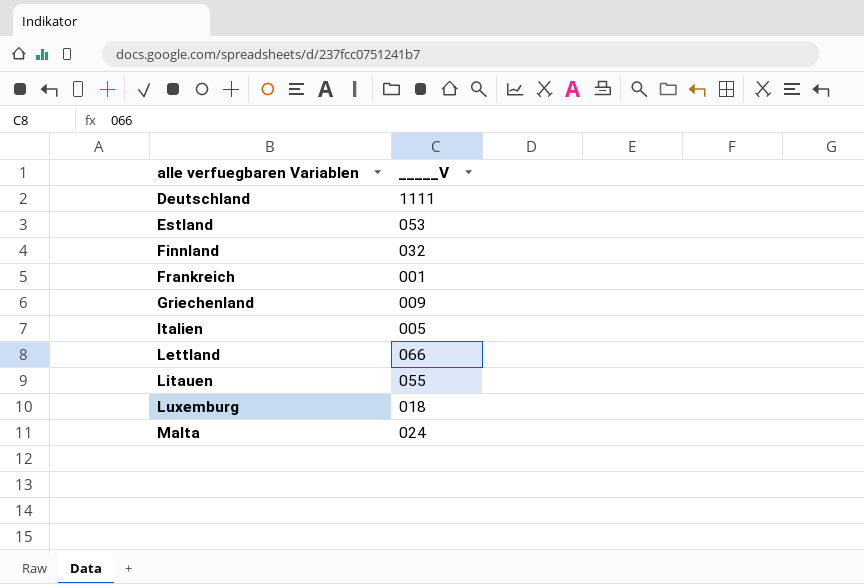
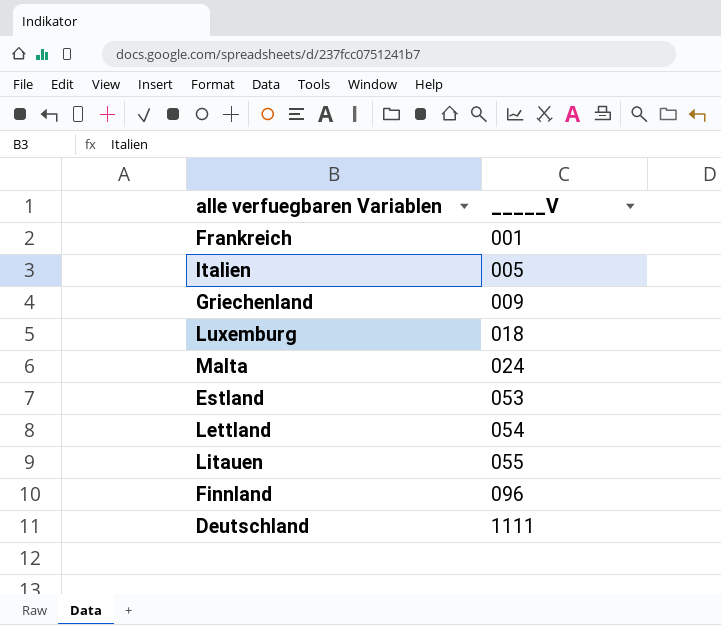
row order: alle verfuegbaren Variablen ascending -> _____V ascending
Lettland | _____V: 066 -> 054
Finnland | _____V: 032 -> 096

